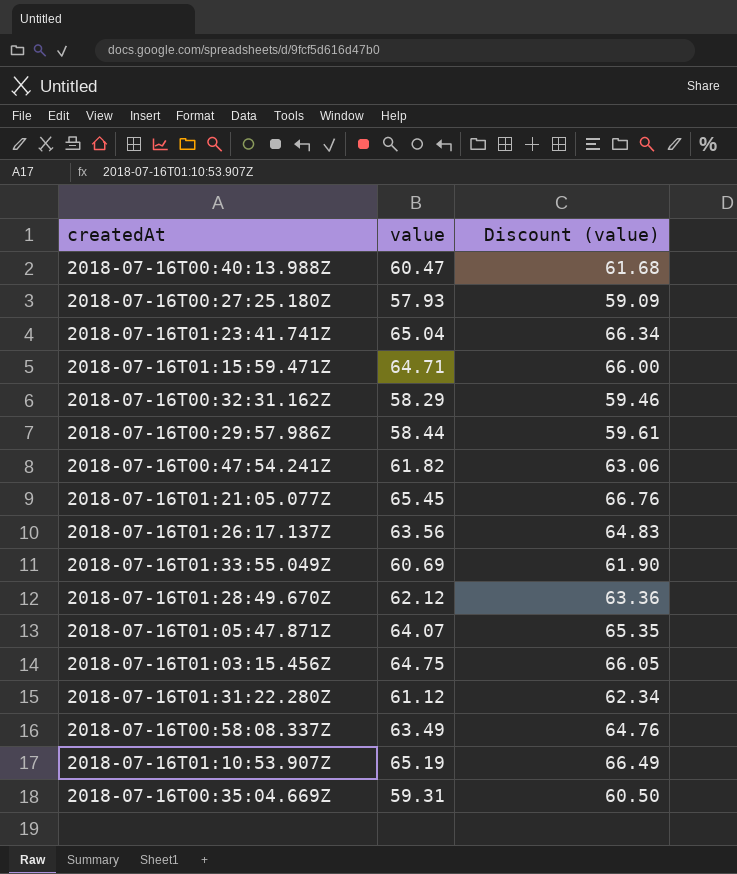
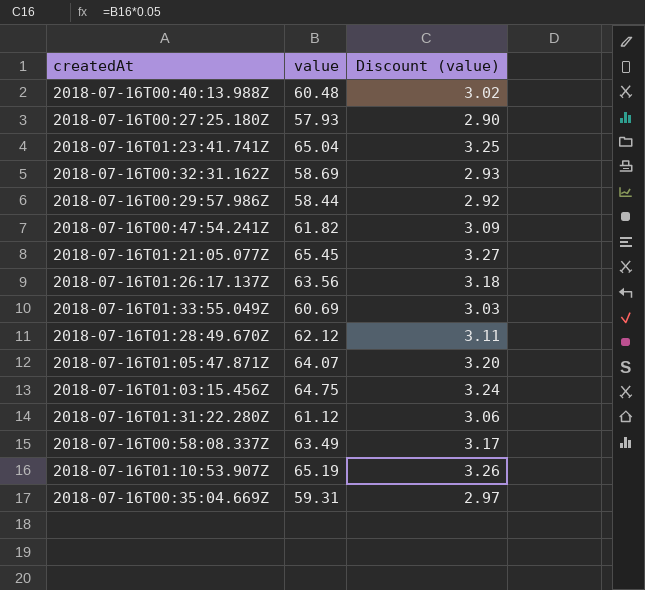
column Discount (value) | formula: [value] * 1.02 -> [value] * 0.05
row 2018-07-16T01:15:59.471Z: 64.71 | 66.00 -> none
2018-07-16T00:40:13.988Z | value: 60.47 -> 60.48
2018-07-16T00:32:31.162Z | value: 58.29 -> 58.69

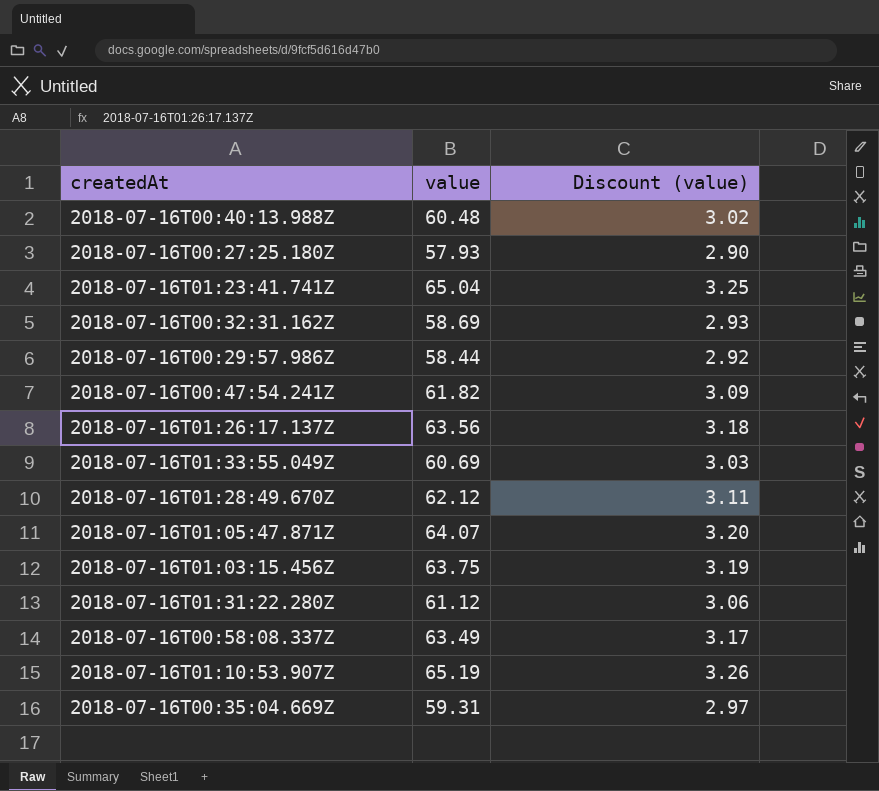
row 2018-07-16T01:21:05.077Z: 65.45 | 3.27 -> none
2018-07-16T01:03:15.456Z | value: 64.75 -> 63.75
2018-07-16T01:03:15.456Z | Discount (value): 3.24 -> 3.19

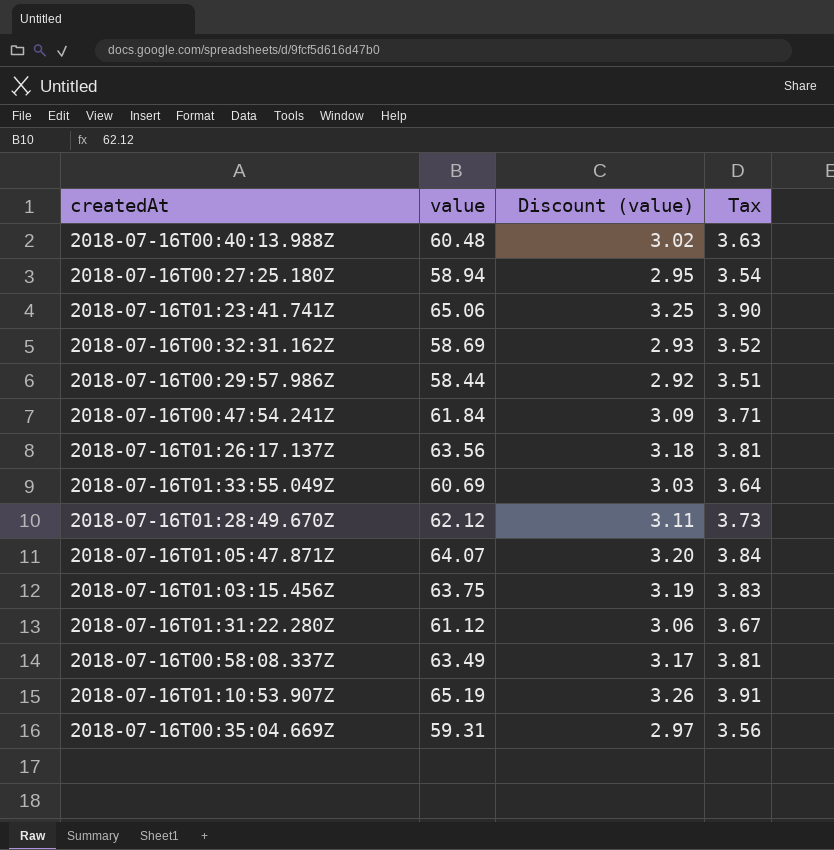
column Tax | formula: none -> [value] * 0.06
2018-07-16T00:27:25.180Z | value: 57.93 -> 58.94
2018-07-16T00:27:25.180Z | Discount (value): 2.90 -> 2.95
2018-07-16T01:23:41.741Z | value: 65.04 -> 65.06
2018-07-16T00:47:54.241Z | value: 61.82 -> 61.84

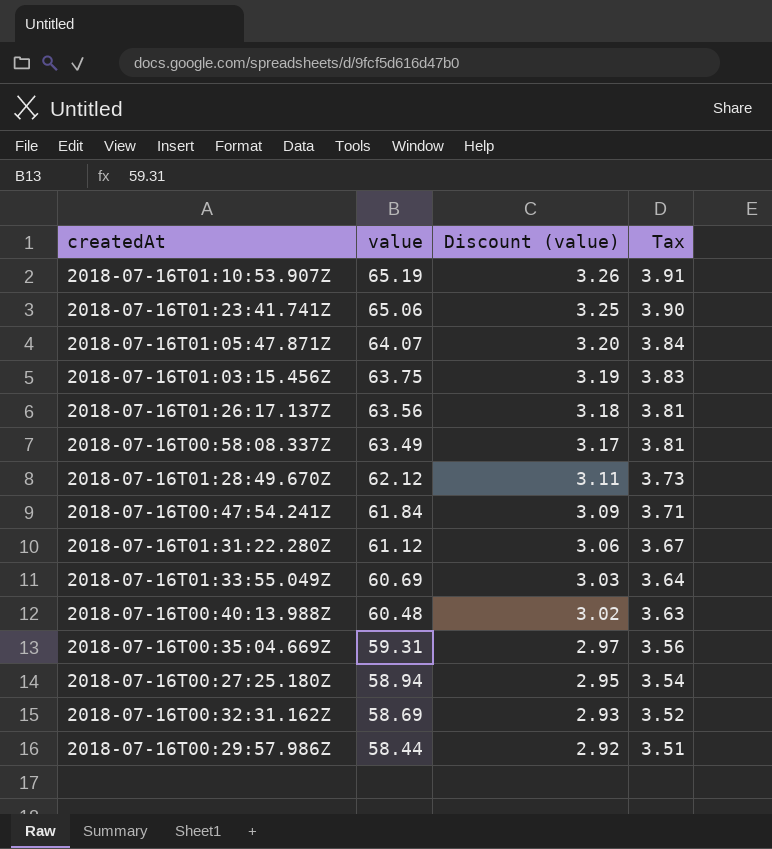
row order: none -> value descending

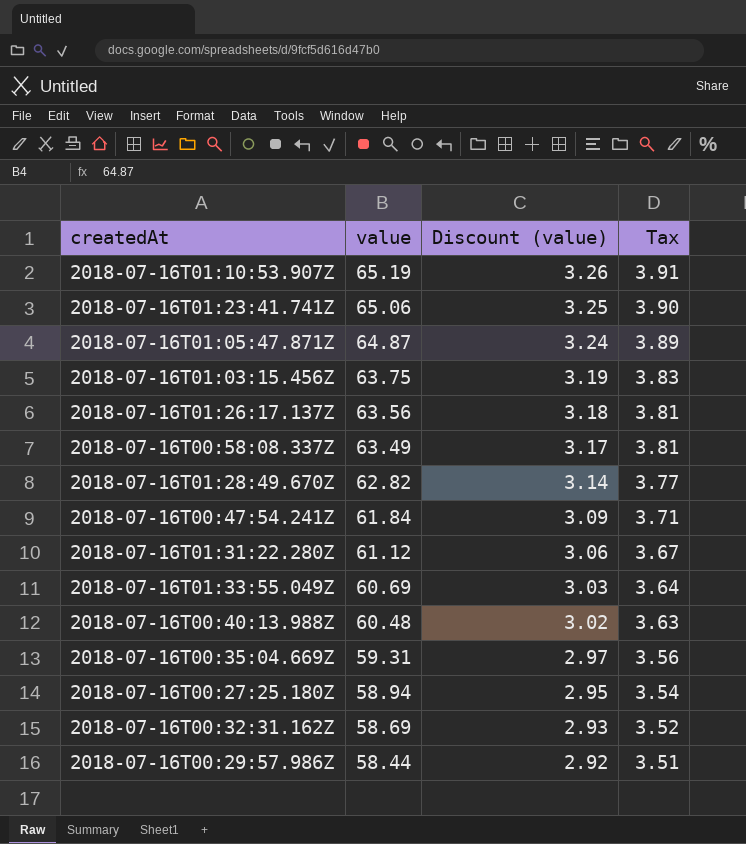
2018-07-16T01:05:47.871Z | value: 64.07 -> 64.87
2018-07-16T01:05:47.871Z | Discount (value): 3.20 -> 3.24
2018-07-16T01:05:47.871Z | Tax: 3.84 -> 3.89
2018-07-16T01:28:49.670Z | value: 62.12 -> 62.82
2018-07-16T01:28:49.670Z | Discount (value): 3.11 -> 3.14
2018-07-16T01:28:49.670Z | Tax: 3.73 -> 3.77

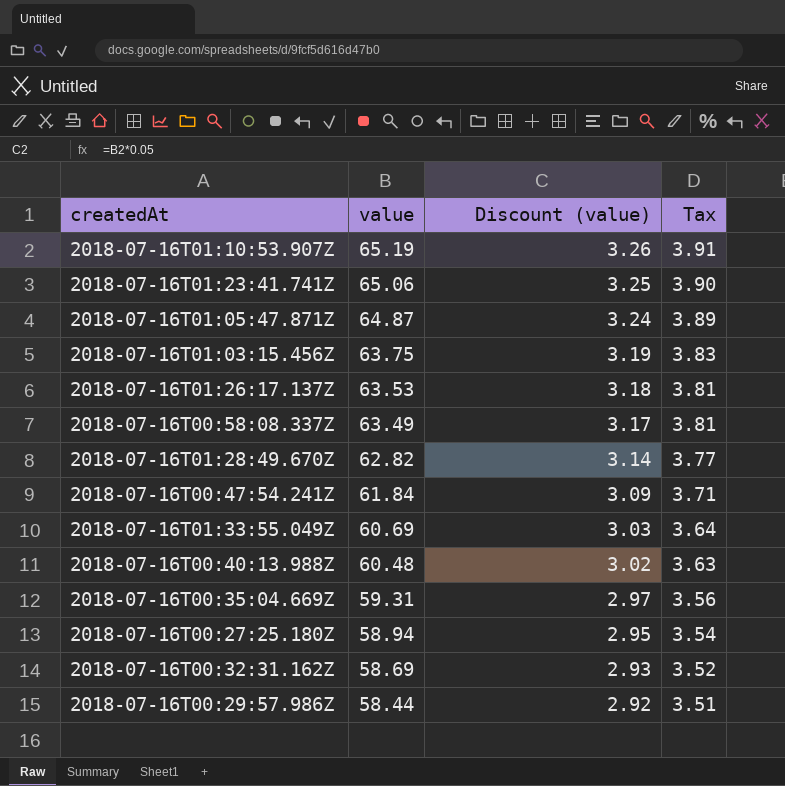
row 2018-07-16T01:31:22.280Z: 61.12 | 3.06 | 3.67 -> none
2018-07-16T01:26:17.137Z | value: 63.56 -> 63.53

